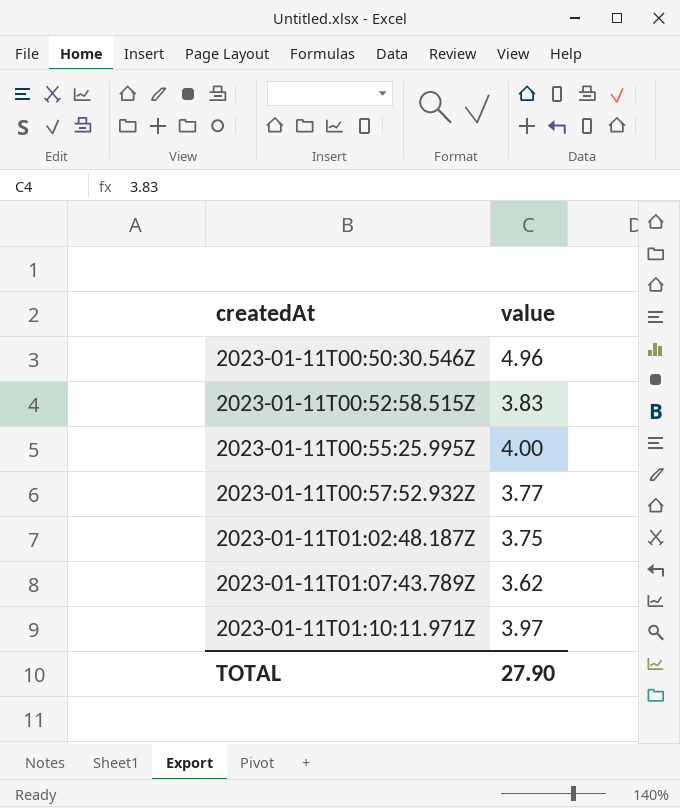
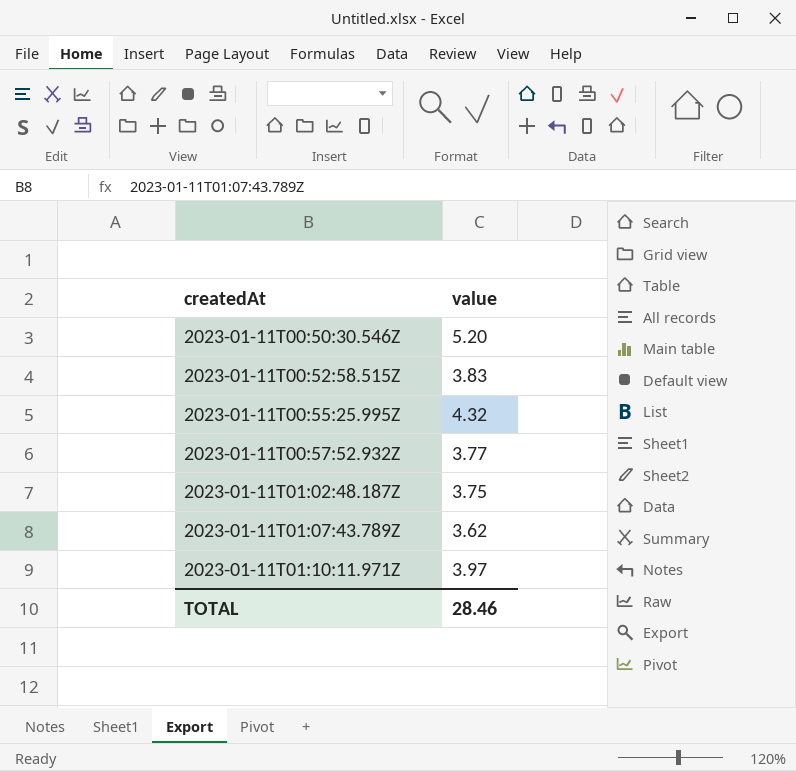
2023-01-11T00:50:30.546Z | value: 4.96 -> 5.20
2023-01-11T00:55:25.995Z | value: 4.00 -> 4.32
TOTAL | value: 27.90 -> 28.46

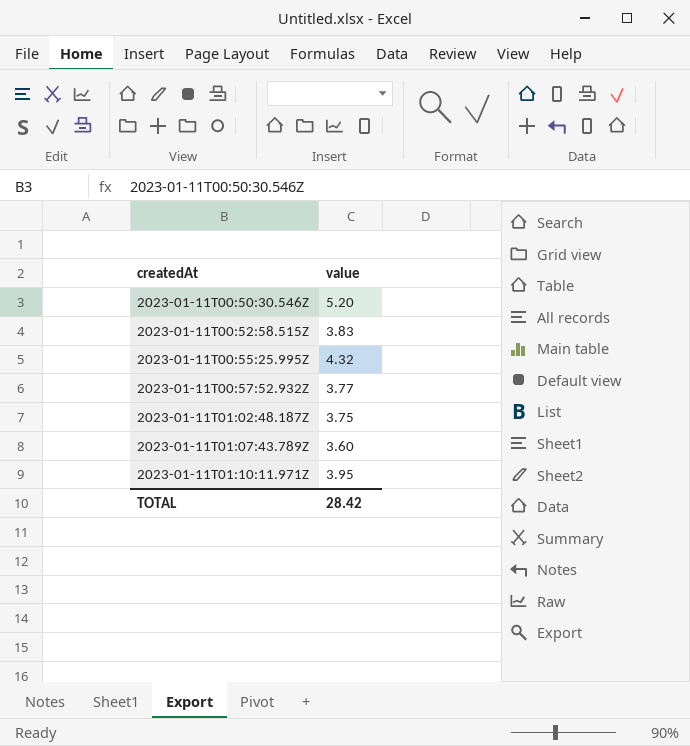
2023-01-11T01:07:43.789Z | value: 3.62 -> 3.60
2023-01-11T01:10:11.971Z | value: 3.97 -> 3.95
TOTAL | value: 28.46 -> 28.42

